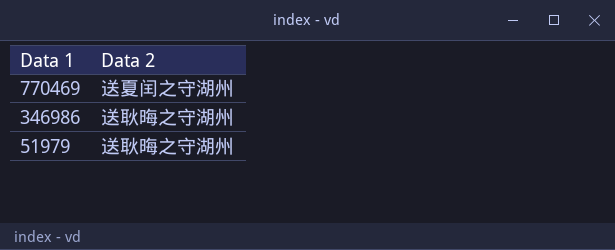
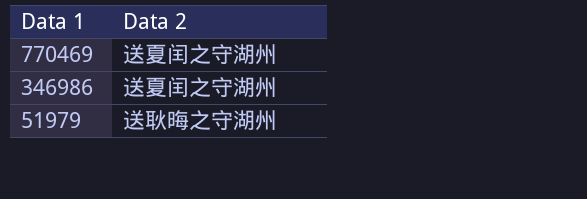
346986 | Data 2: 送耿晦之守湖州 -> 送夏闰之守湖州

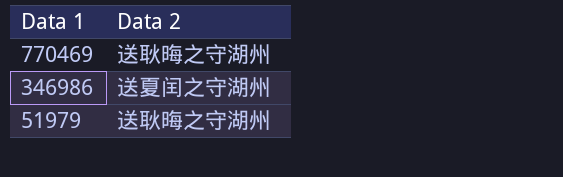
770469 | Data 2: 送夏闰之守湖州 -> 送耿晦之守湖州

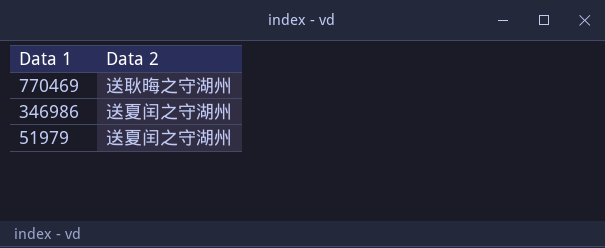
51979 | Data 2: 送耿晦之守湖州 -> 送夏闰之守湖州

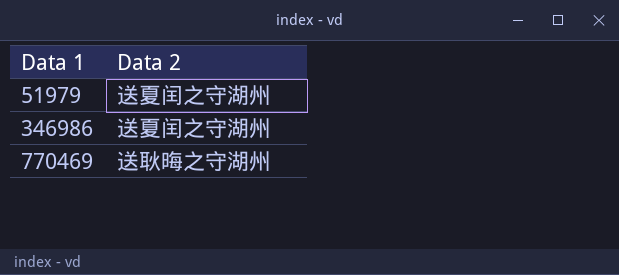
row order: Data 1 descending -> Data 1 ascending

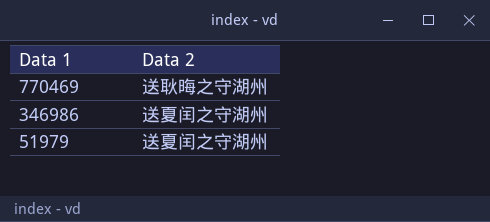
row order: Data 1 ascending -> Data 1 descending

